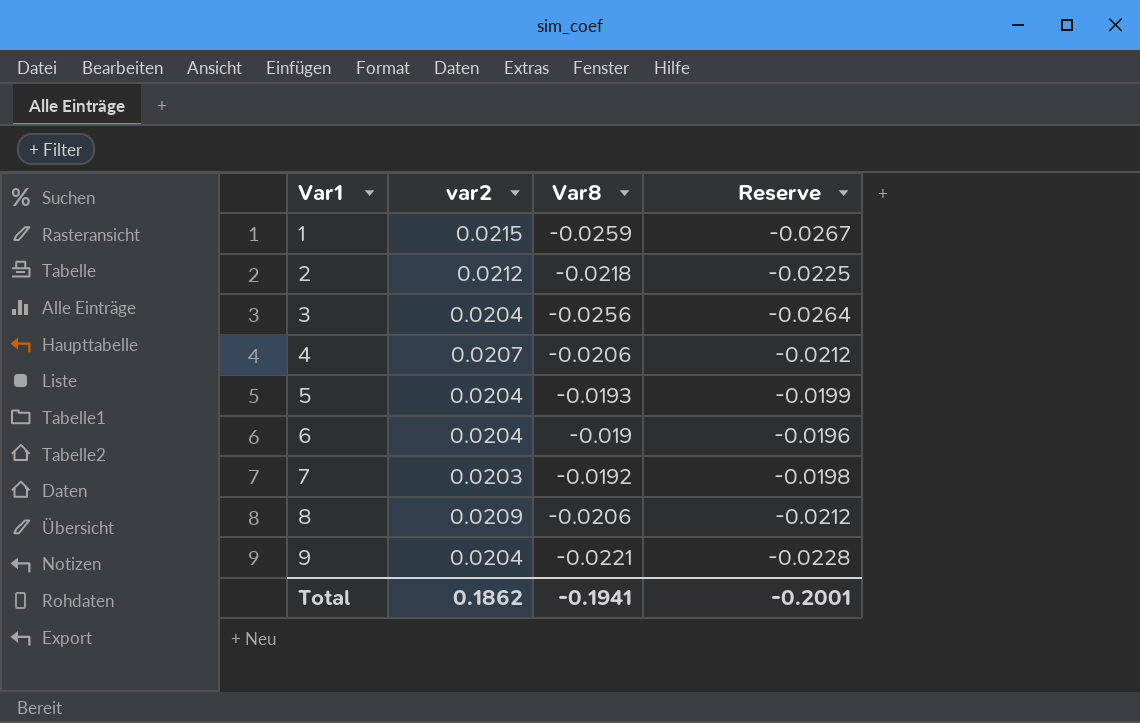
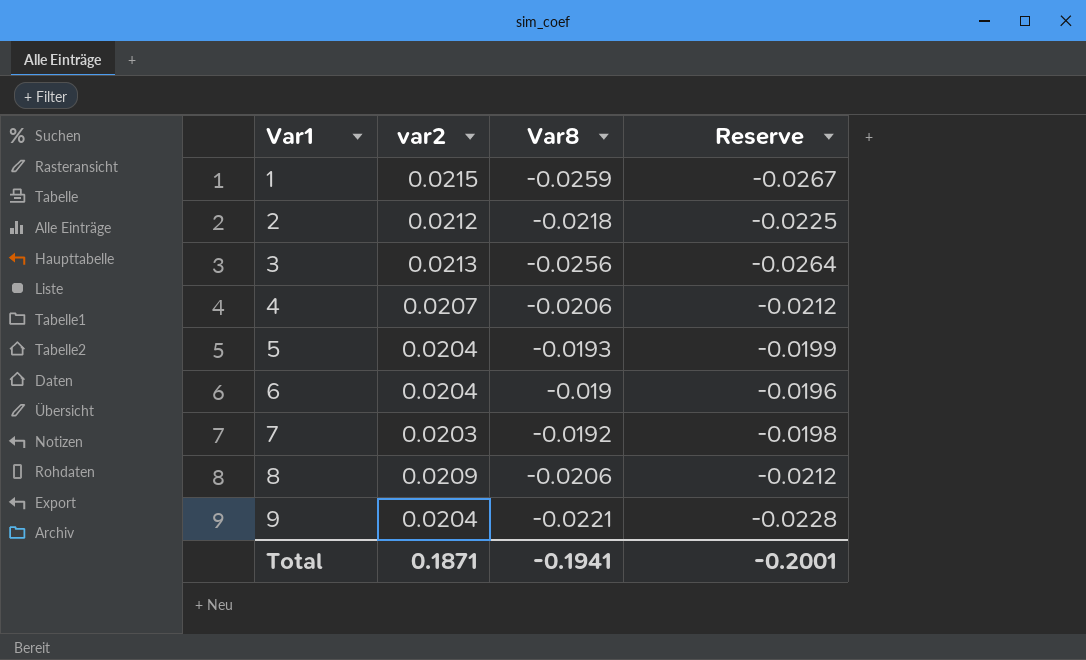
3 | var2: 0.0204 -> 0.0213
Total | var2: 0.1862 -> 0.1871

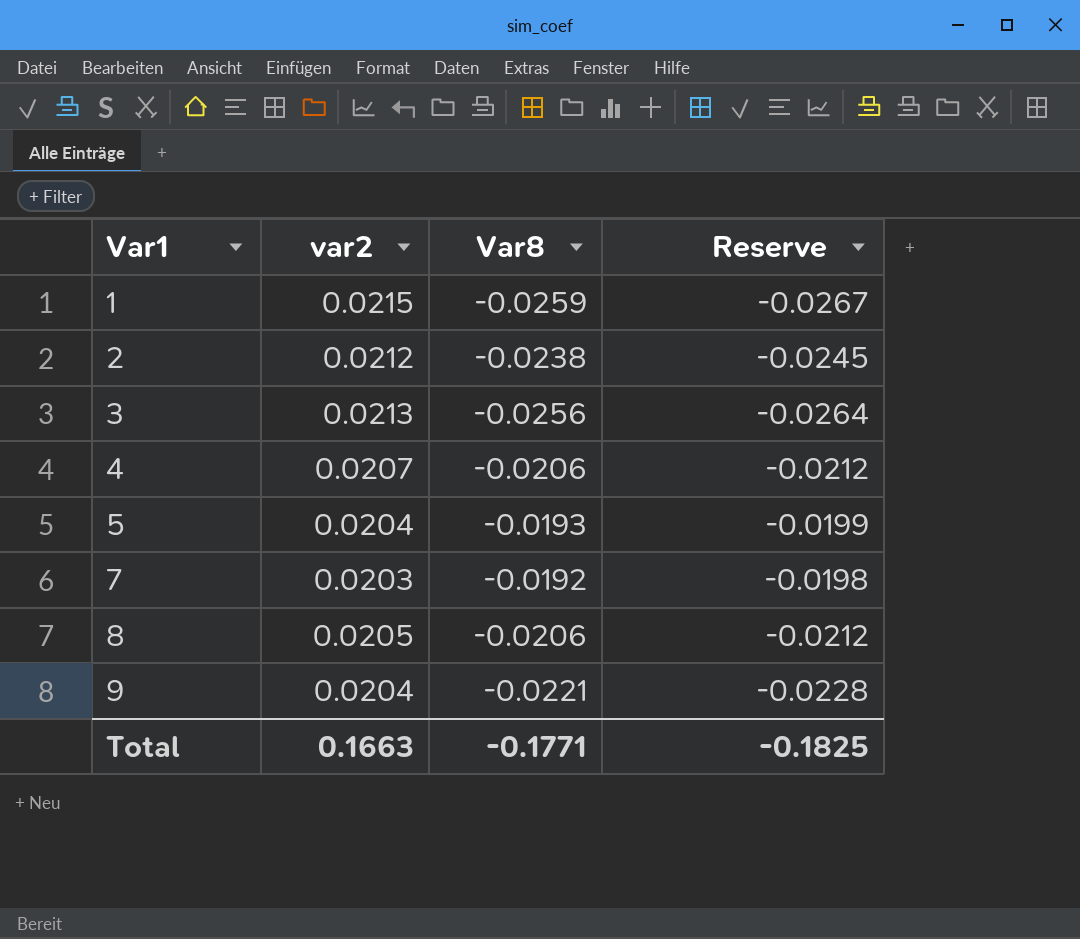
row 6: 0.0204 | -0.019 | -0.0196 -> none
2 | Var8: -0.0218 -> -0.0238
2 | Reserve: -0.0225 -> -0.0245
8 | var2: 0.0209 -> 0.0205
Total | var2: 0.1871 -> 0.1663
Total | Var8: -0.1941 -> -0.1771
Total | Reserve: -0.2001 -> -0.1825

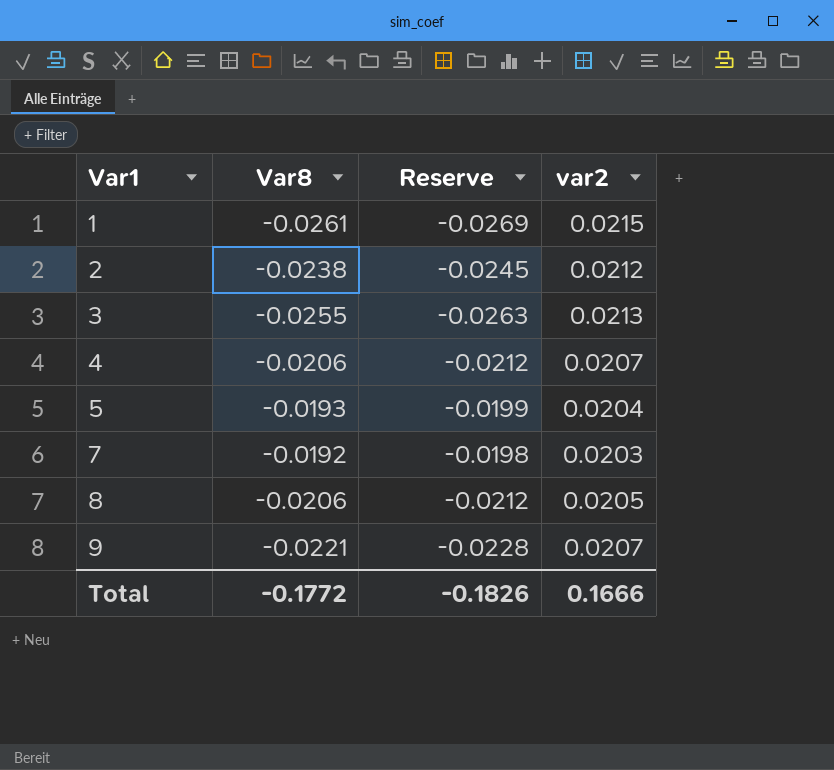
column var2 | position: 2 -> 4
1 | Var8: -0.0259 -> -0.0261
1 | Reserve: -0.0267 -> -0.0269
3 | Var8: -0.0256 -> -0.0255
3 | Reserve: -0.0264 -> -0.0263
9 | var2: 0.0204 -> 0.0207
Total | Var8: -0.1771 -> -0.1772
Total | Reserve: -0.1825 -> -0.1826
Total | var2: 0.1663 -> 0.1666

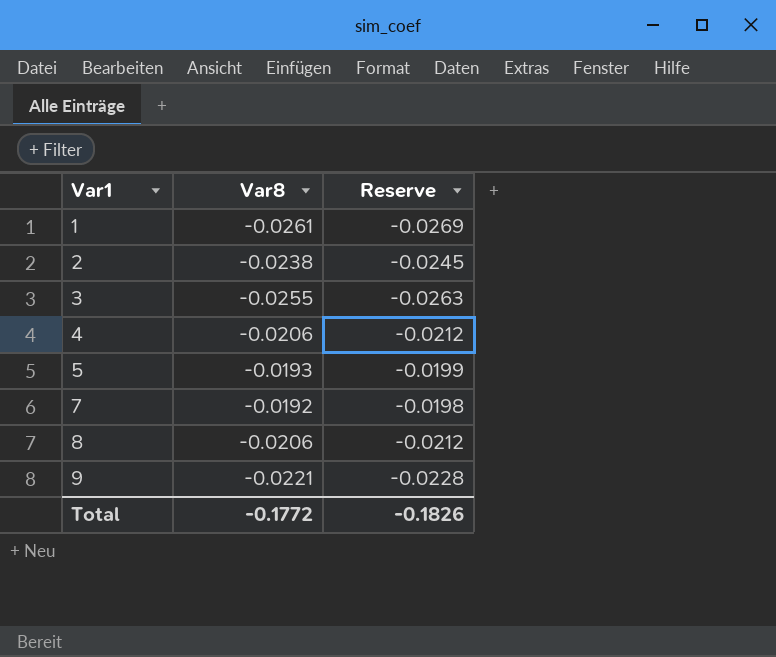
column var2 | position: 4 -> none

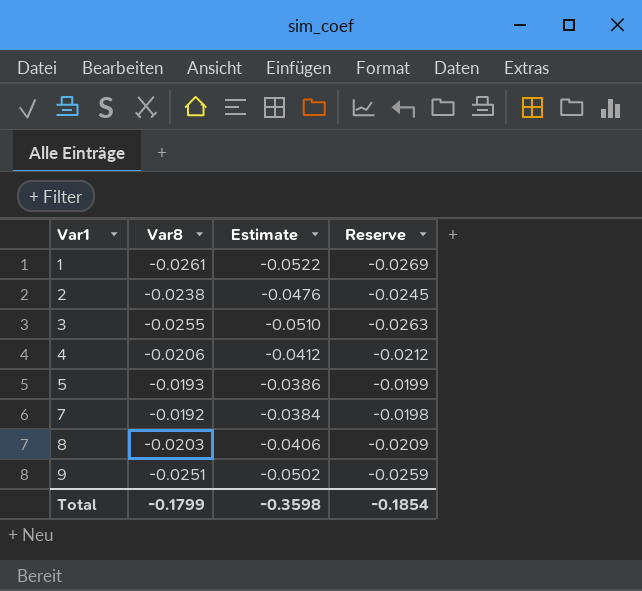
column Estimate | formula: none -> [Var8] * 2
8 | Var8: -0.0206 -> -0.0203
8 | Reserve: -0.0212 -> -0.0209
9 | Var8: -0.0221 -> -0.0251
9 | Reserve: -0.0228 -> -0.0259
Total | Var8: -0.1772 -> -0.1799
Total | Reserve: -0.1826 -> -0.1854

